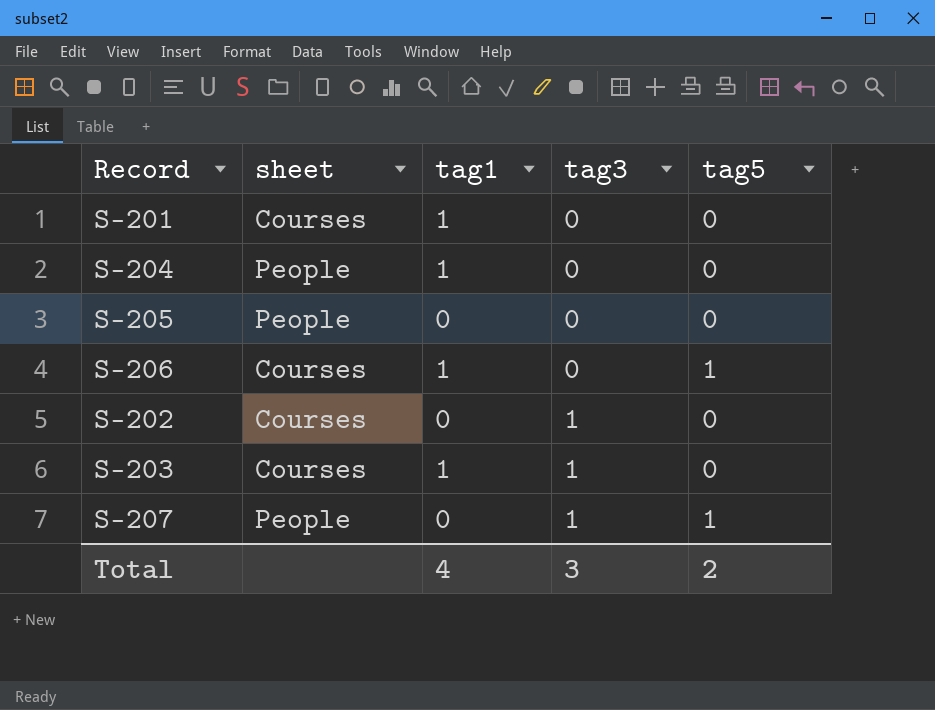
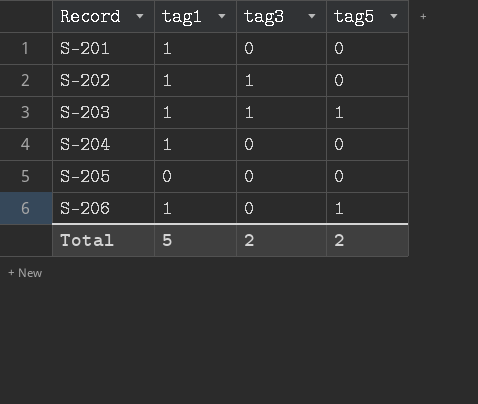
row order: tag3 ascending -> Record ascending
column sheet | position: 2 -> none
row S-207: People | 0 | 1 | 1 -> none
S-202 | tag1: 0 -> 1
S-203 | tag5: 0 -> 1
Total | tag1: 4 -> 5
Total | tag3: 3 -> 2

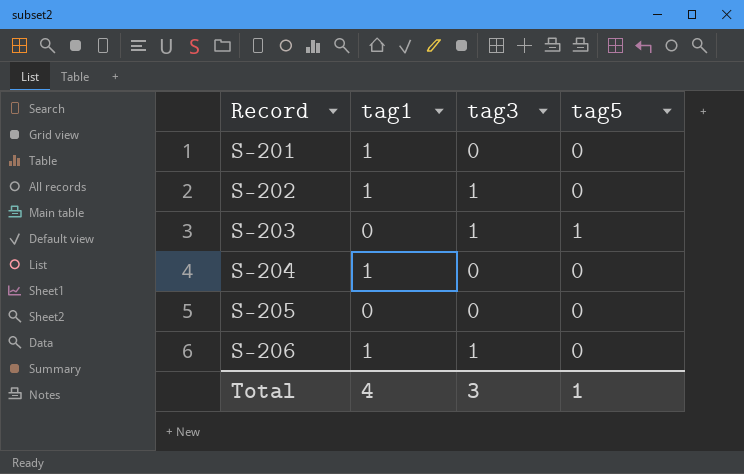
S-203 | tag1: 1 -> 0
S-206 | tag3: 0 -> 1
S-206 | tag5: 1 -> 0
Total | tag1: 5 -> 4
Total | tag3: 2 -> 3
Total | tag5: 2 -> 1

